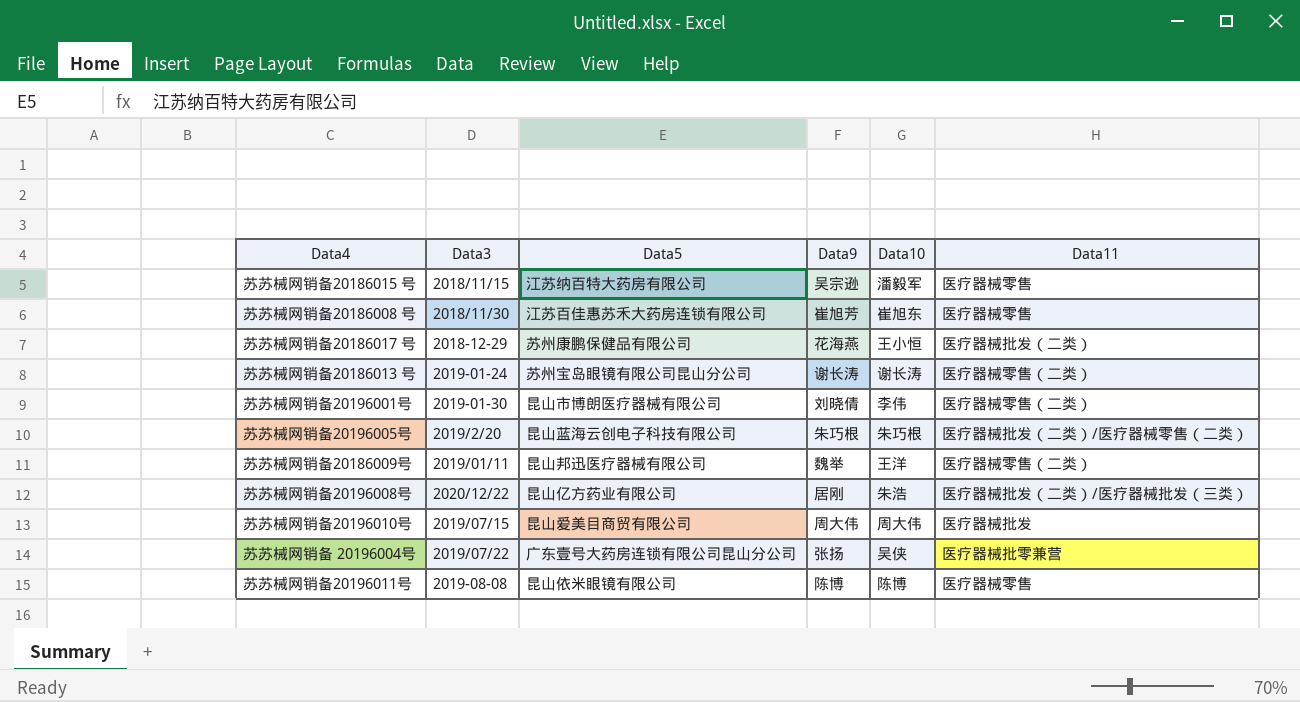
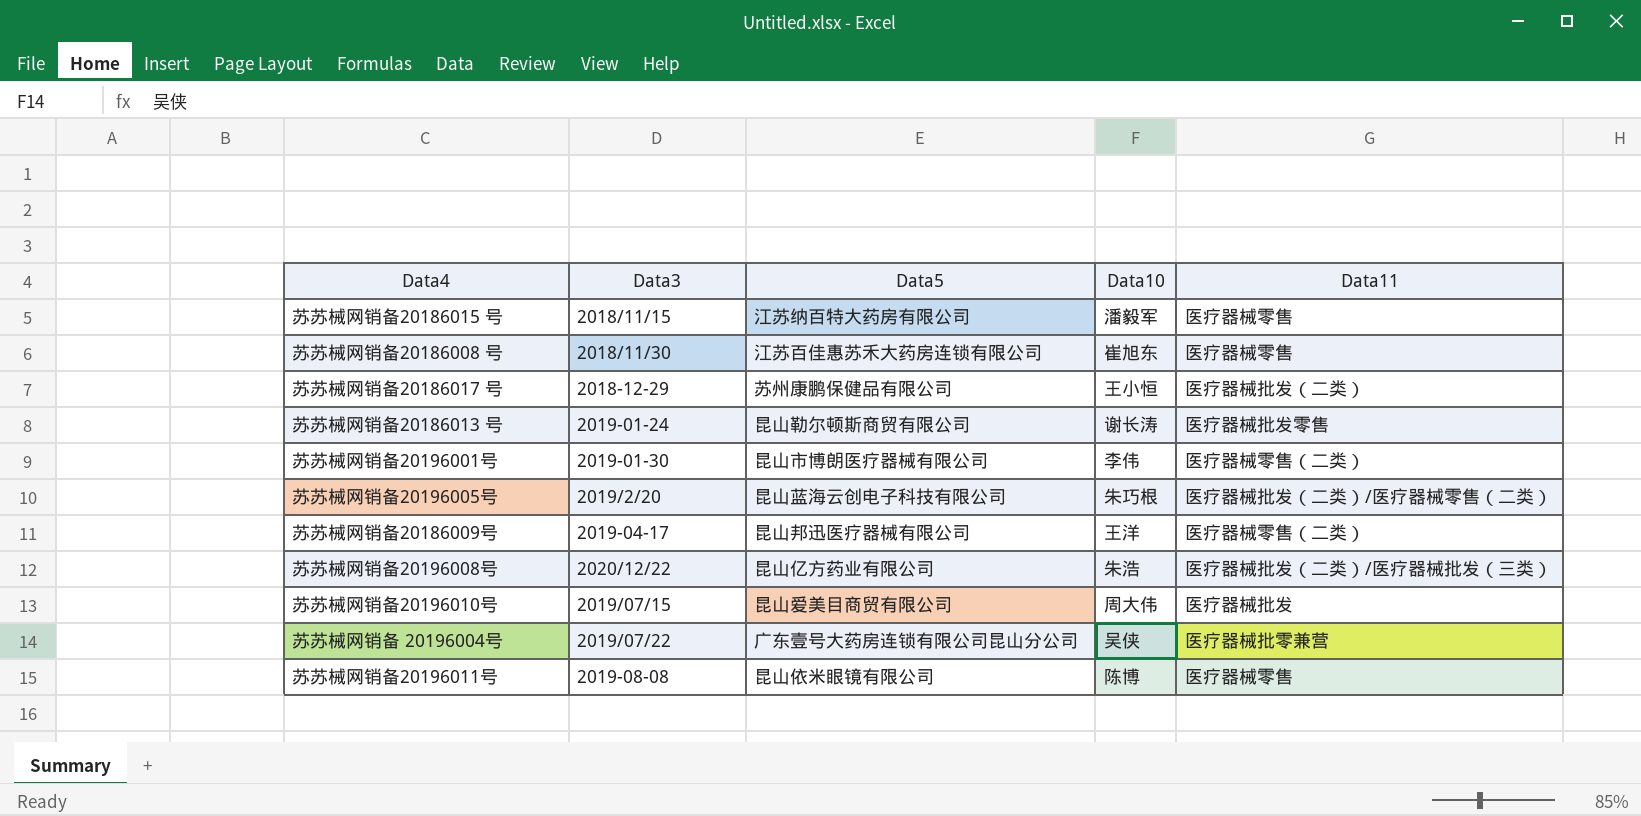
column Data9 | position: 4 -> none
苏苏械网销备20186013 号 | Data5: 苏州宝岛眼镜有限公司昆山分公司 -> 昆山勒尔顿斯商贸有限公司
苏苏械网销备20186013 号 | Data11: 医疗器械零售（二类） -> 医疗器械批发零售
苏苏械网销备20186009号 | Data3: 2019/01/11 -> 2019-04-17

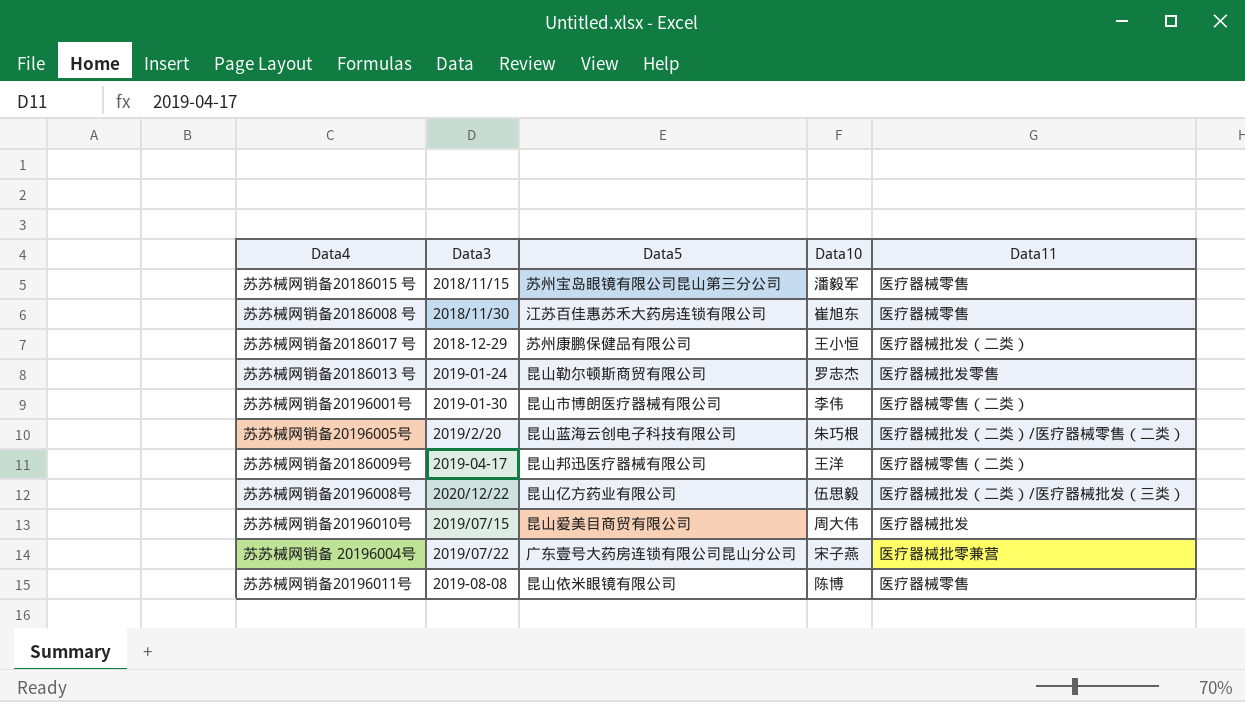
苏苏械网销备20186015 号 | Data5: 江苏纳百特大药房有限公司 -> 苏州宝岛眼镜有限公司昆山第三分公司
苏苏械网销备20186013 号 | Data10: 谢长涛 -> 罗志杰
苏苏械网销备20196008号 | Data10: 朱浩 -> 伍思毅
苏苏械网销备 20196004号 | Data10: 吴侠 -> 宋子燕

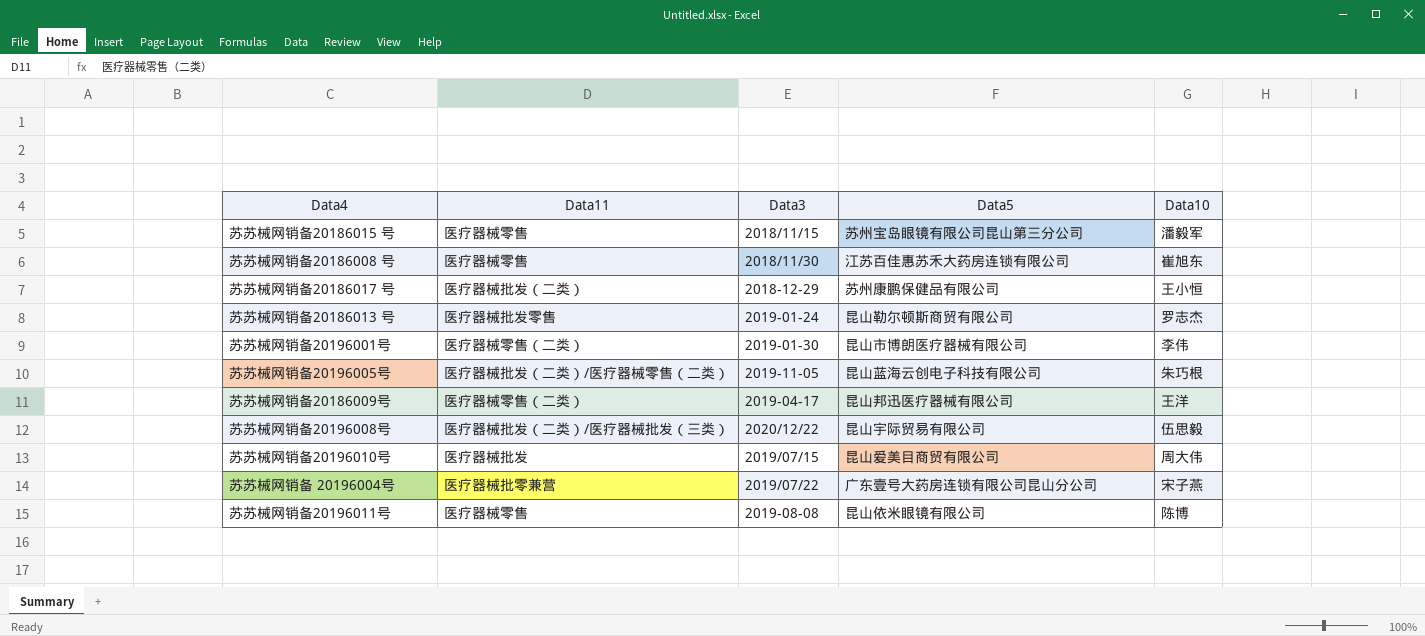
column Data11 | position: 5 -> 2
苏苏械网销备20196005号 | Data3: 2019/2/20 -> 2019-11-05
苏苏械网销备20196008号 | Data5: 昆山亿方药业有限公司 -> 昆山宇际贸易有限公司

